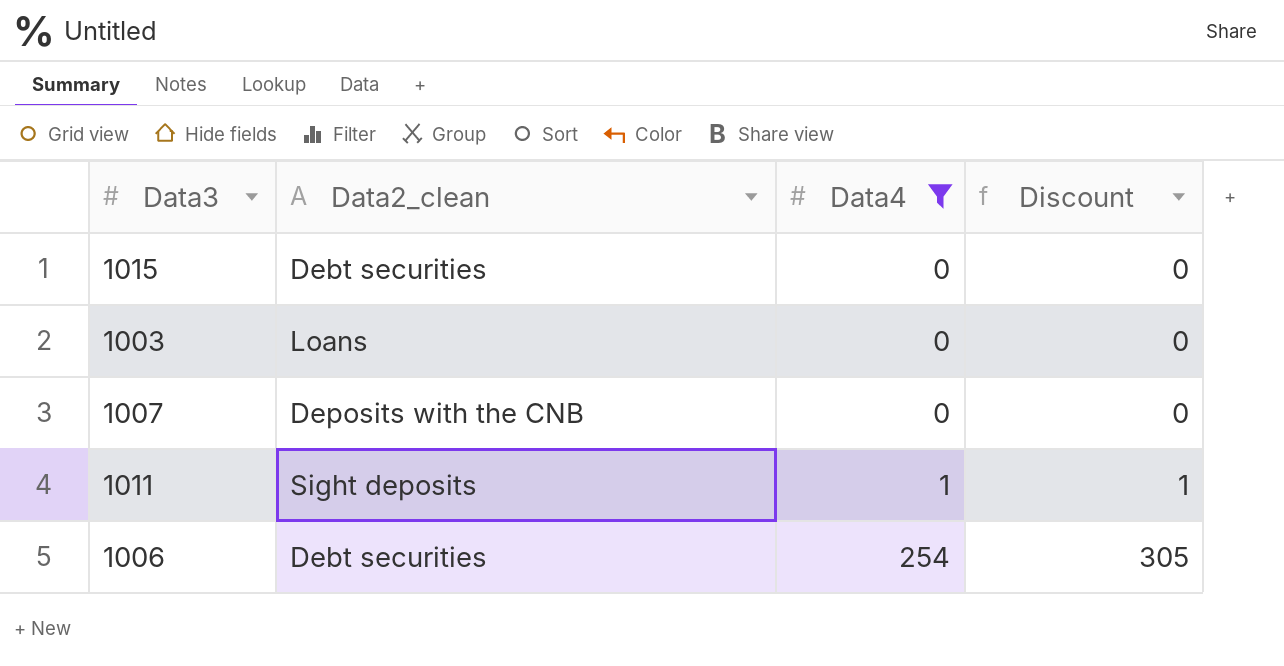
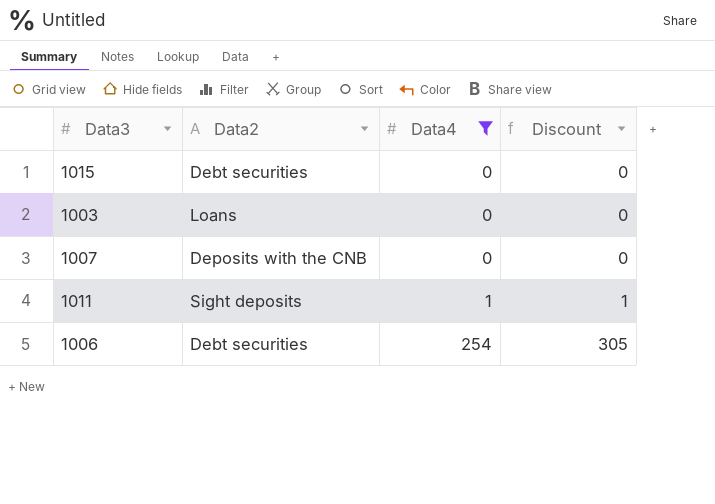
column name: Data2_clean -> Data2

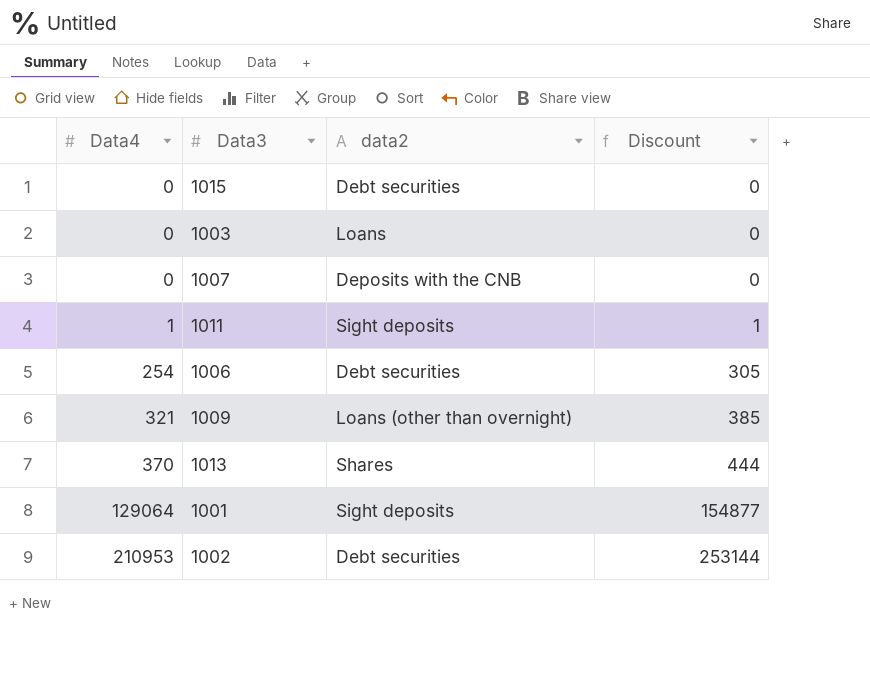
filter: Data4 <= 254 -> none
column Data4 | position: 3 -> 1
column name: Data2 -> data2

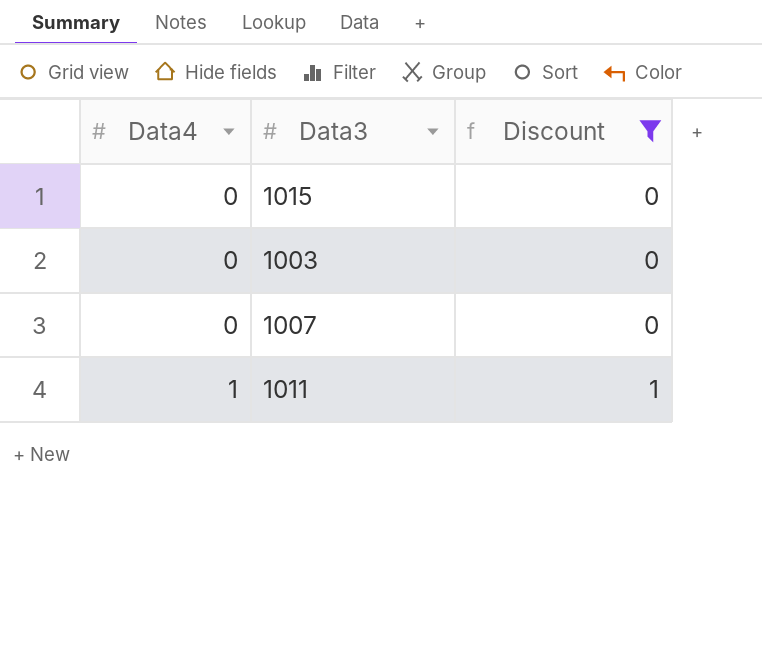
filter: none -> Discount <= 1
column data2 | position: 3 -> none

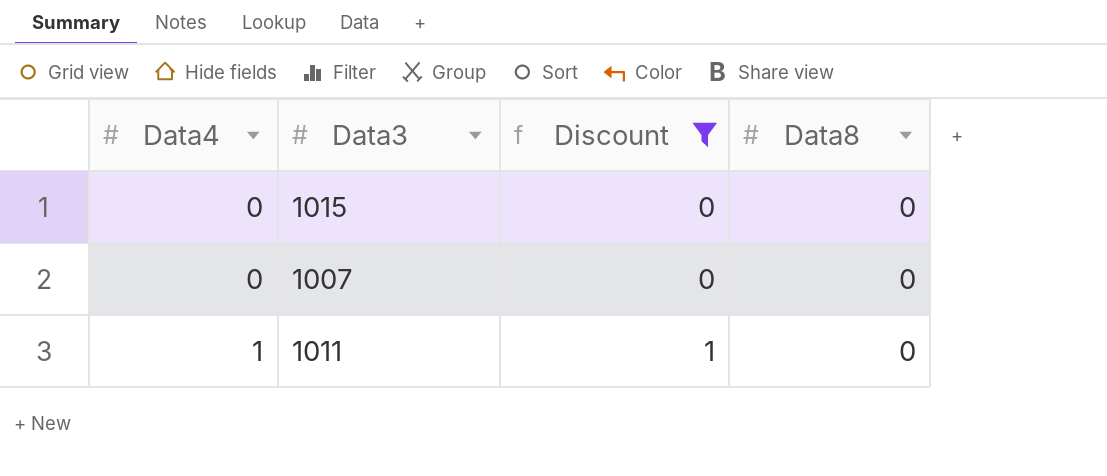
column Data8 | position: none -> 4
row 1003: 0 | 0 -> none

